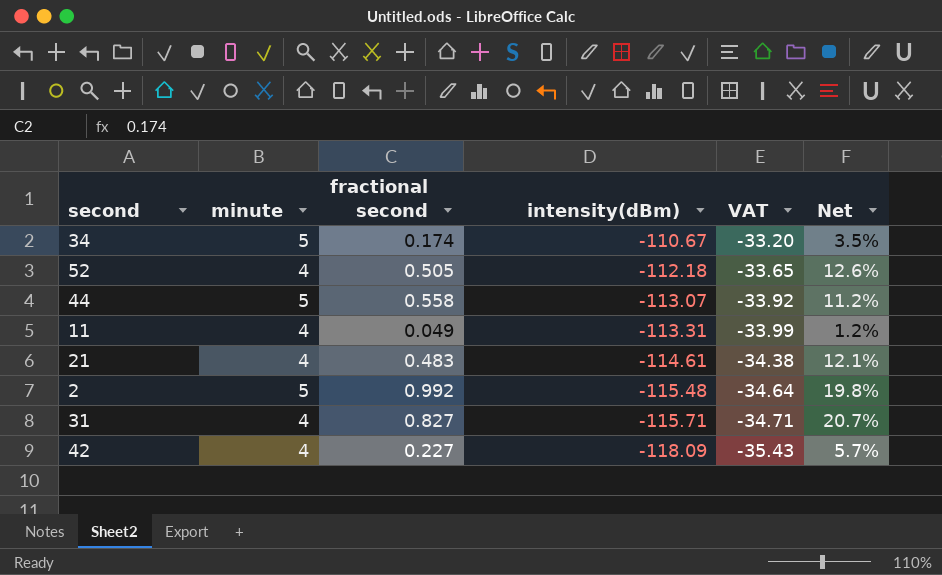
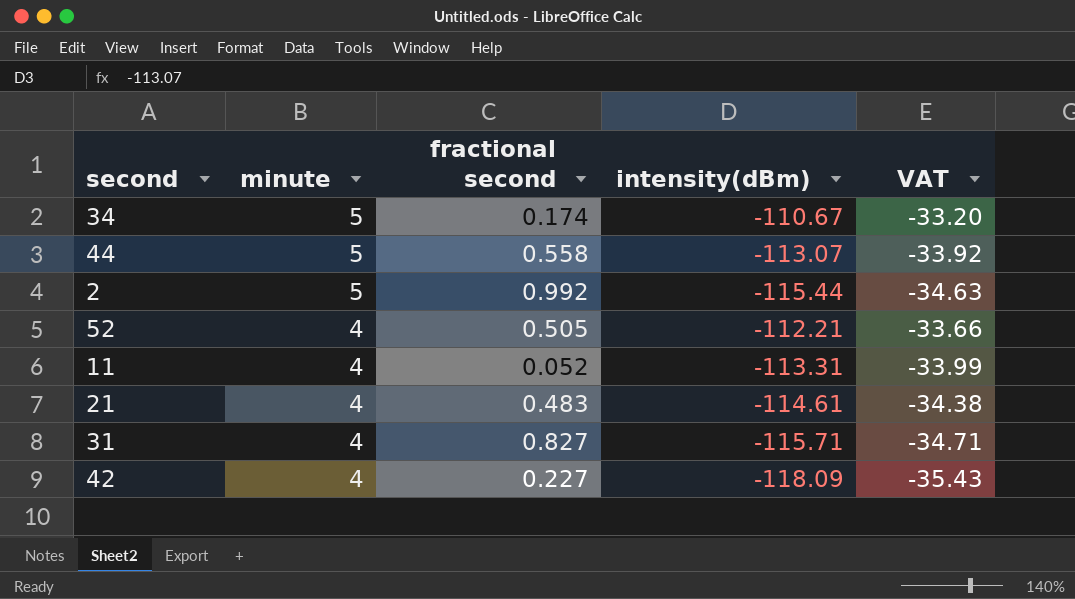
row order: intensity(dBm) descending -> minute descending
column Net | formula: [fractional second] / [minute] -> none
2 | intensity(dBm): -115.48 -> -115.44
2 | VAT: -34.64 -> -34.63
52 | intensity(dBm): -112.18 -> -112.21
52 | VAT: -33.65 -> -33.66
11 | fractional second: 0.049 -> 0.052

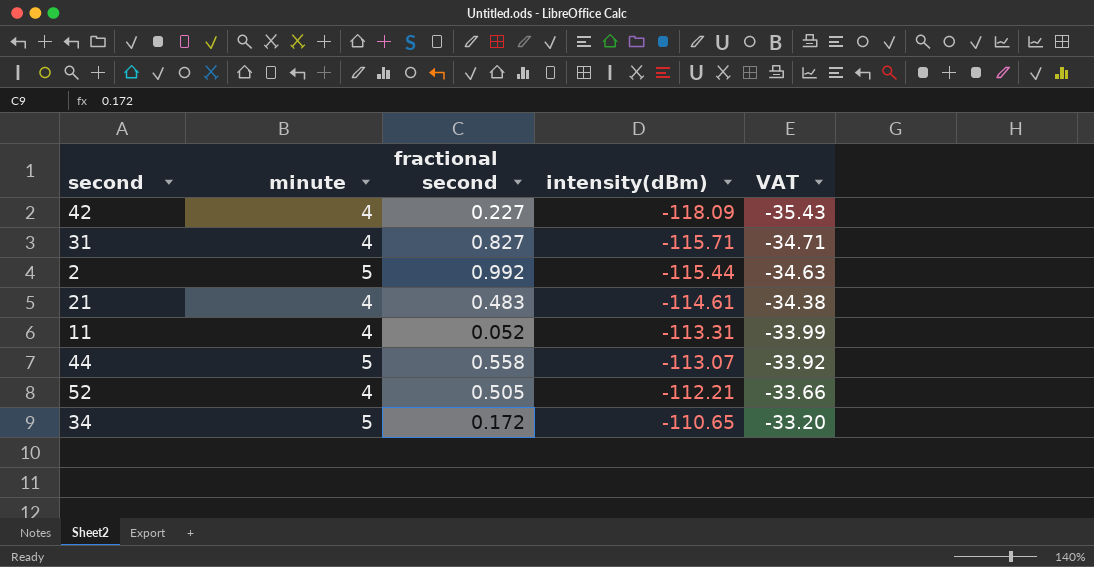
row order: minute descending -> intensity(dBm) ascending
34 | fractional second: 0.174 -> 0.172
34 | intensity(dBm): -110.67 -> -110.65

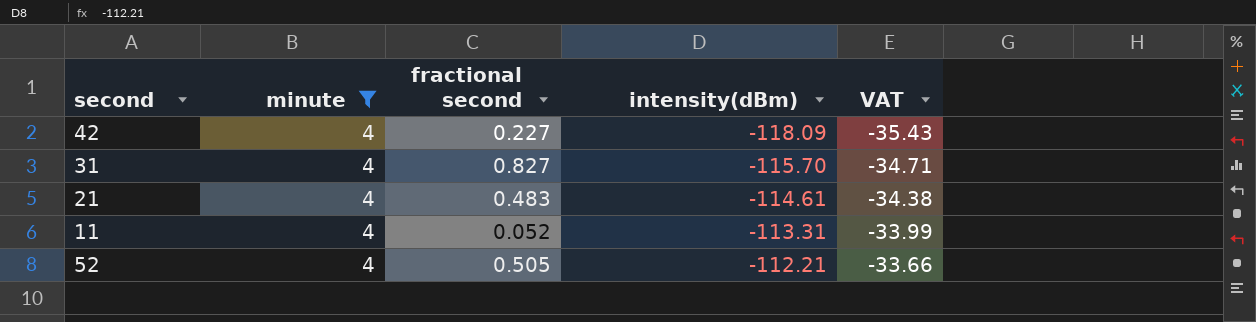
filter: none -> minute = 4
31 | intensity(dBm): -115.71 -> -115.70

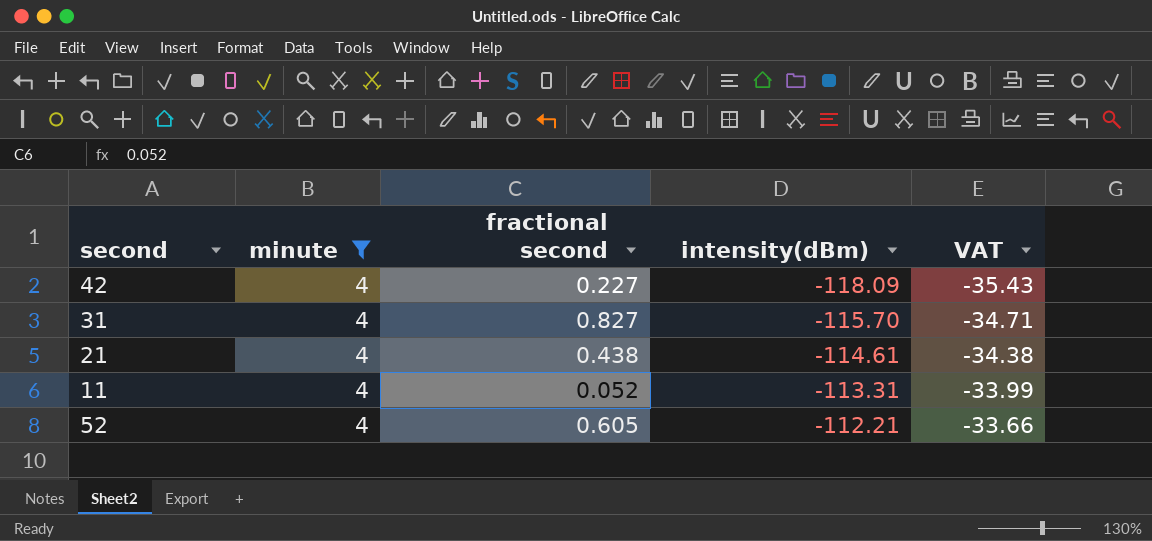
21 | fractional second: 0.483 -> 0.438
52 | fractional second: 0.505 -> 0.605

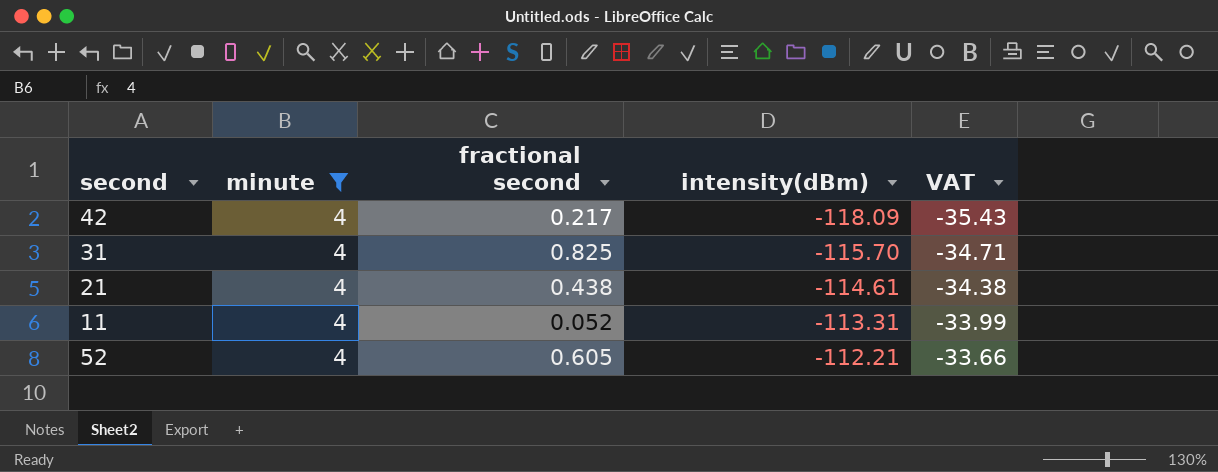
42 | fractional second: 0.227 -> 0.217
31 | fractional second: 0.827 -> 0.825

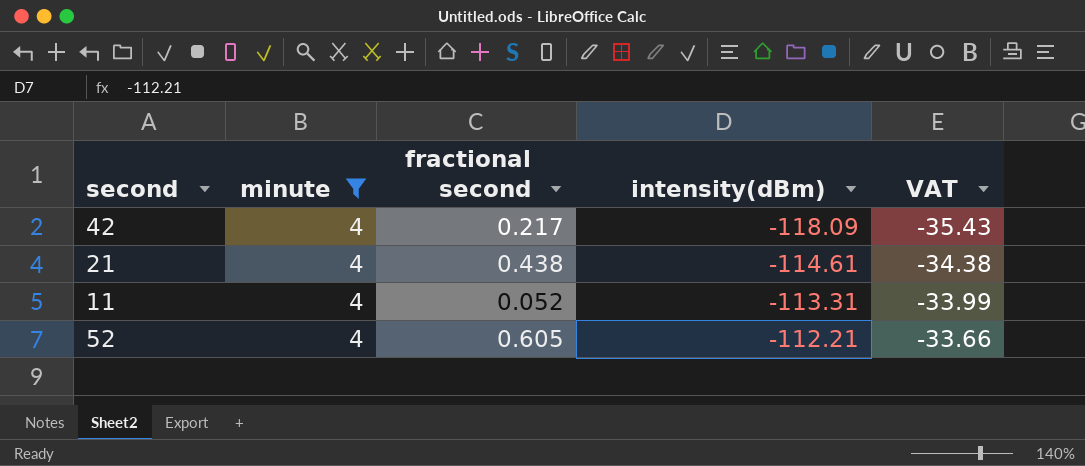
row 31: 4 | 0.825 | -115.70 | -34.71 -> none

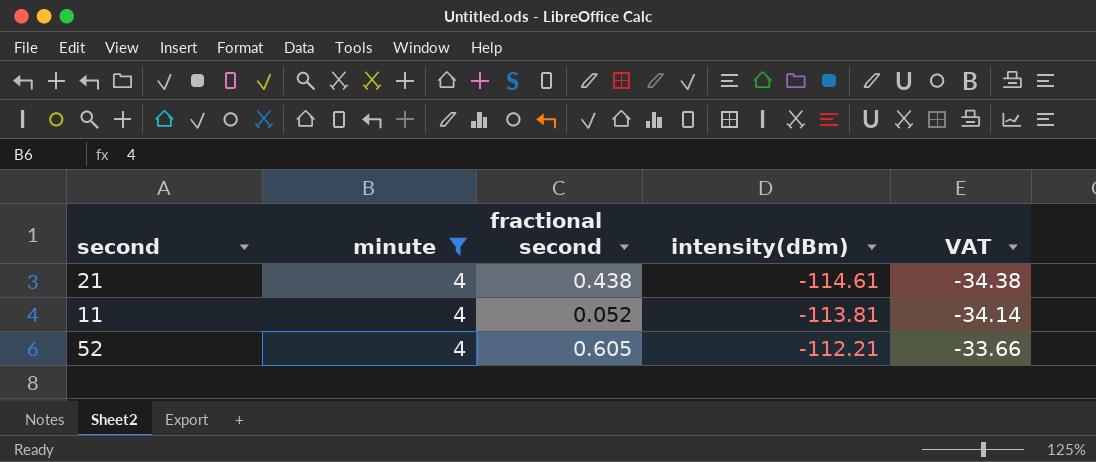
row 42: 4 | 0.217 | -118.09 | -35.43 -> none
11 | intensity(dBm): -113.31 -> -113.81
11 | VAT: -33.99 -> -34.14

